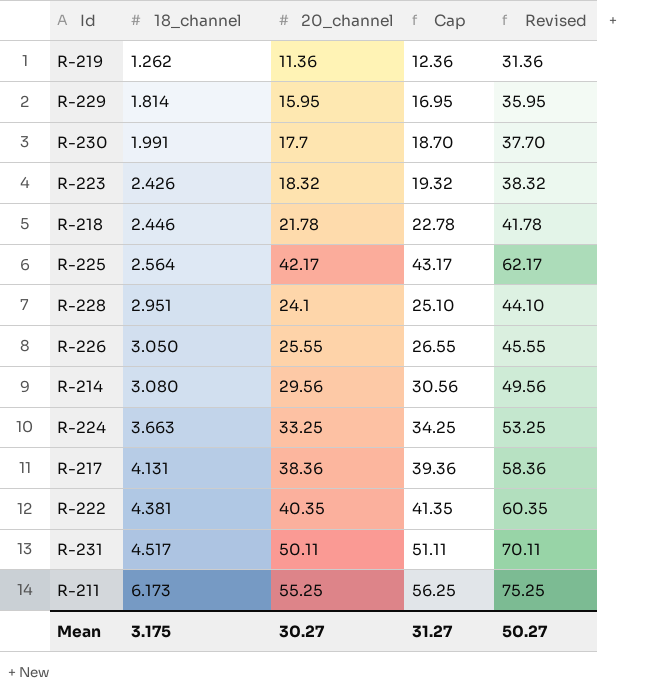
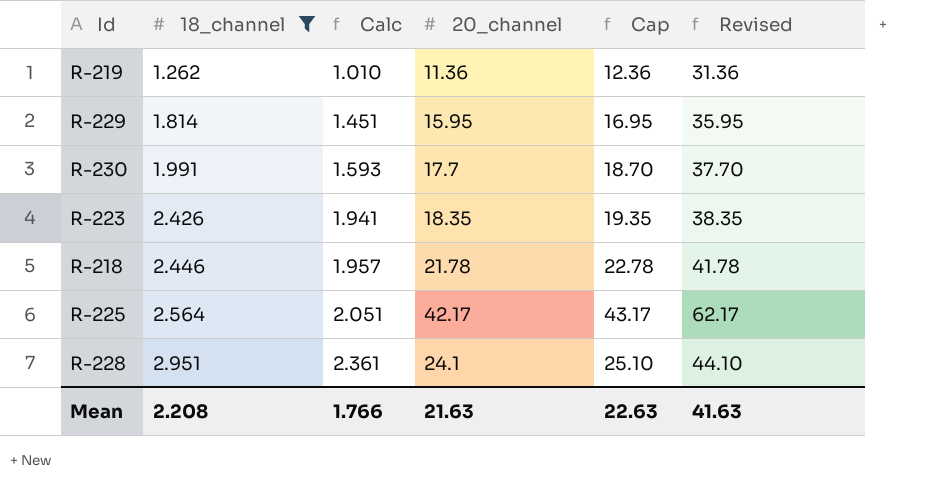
filter: none -> 18_channel <= 2.951
column Calc | formula: none -> [18_channel] * 0.8
R-223 | 20_channel: 18.32 -> 18.35
R-223 | Cap: 19.32 -> 19.35
R-223 | Revised: 38.32 -> 38.35
Mean | 18_channel: 3.175 -> 2.208
Mean | 20_channel: 30.27 -> 21.63
Mean | Cap: 31.27 -> 22.63
Mean | Revised: 50.27 -> 41.63

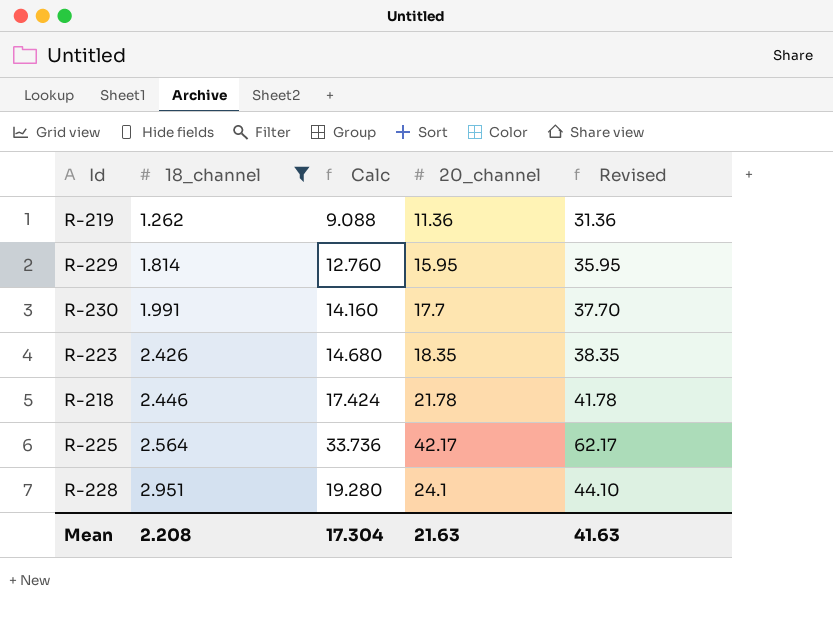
column Cap | formula: [20_channel] + 1 -> none
column Calc | formula: [18_channel] * 0.8 -> [20_channel] * 0.8
Mean | Calc: 1.766 -> 17.304

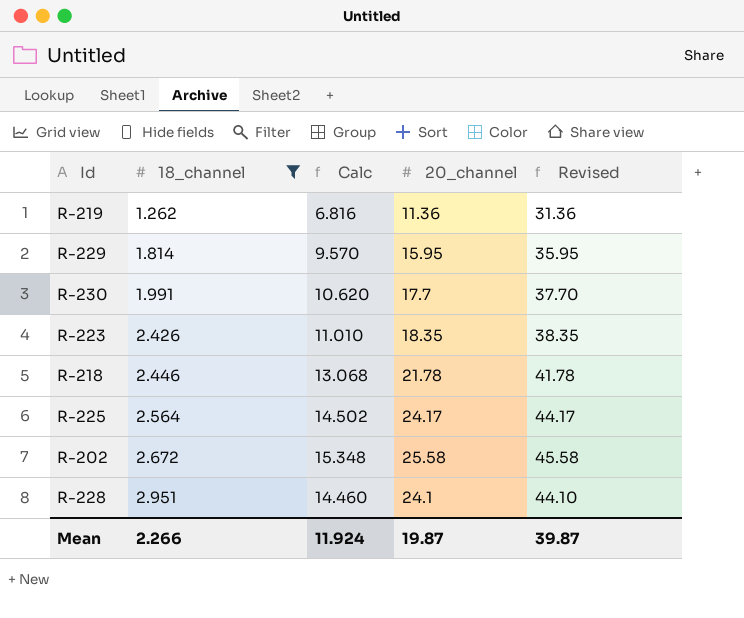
column Calc | formula: [20_channel] * 0.8 -> [20_channel] * 0.6
R-225 | 20_channel: 42.17 -> 24.17
R-225 | Revised: 62.17 -> 44.17
row R-202: none -> 2.672 | 15.348 | 25.58 | 45.58
Mean | 18_channel: 2.208 -> 2.266
Mean | Calc: 17.304 -> 11.924
Mean | 20_channel: 21.63 -> 19.87
Mean | Revised: 41.63 -> 39.87

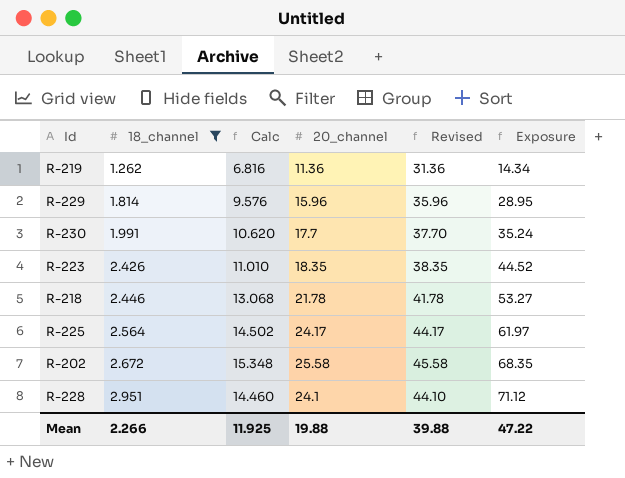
column Exposure | formula: none -> [18_channel] * [20_channel]
R-229 | Calc: 9.570 -> 9.576
R-229 | 20_channel: 15.95 -> 15.96
R-229 | Revised: 35.95 -> 35.96
Mean | Calc: 11.924 -> 11.925
Mean | 20_channel: 19.87 -> 19.88
Mean | Revised: 39.87 -> 39.88

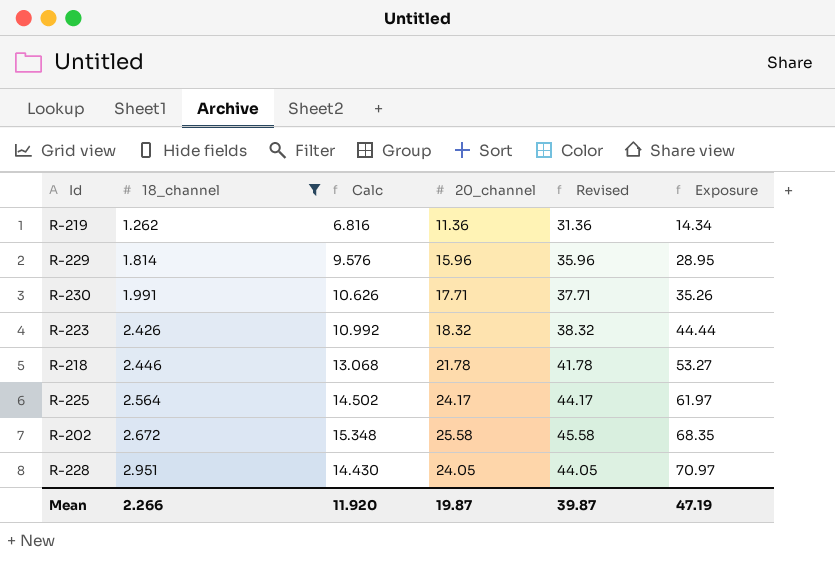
R-230 | Calc: 10.620 -> 10.626
R-230 | 20_channel: 17.7 -> 17.71
R-230 | Revised: 37.70 -> 37.71
R-230 | Exposure: 35.24 -> 35.26
R-223 | Calc: 11.010 -> 10.992
R-223 | 20_channel: 18.35 -> 18.32
R-223 | Revised: 38.35 -> 38.32
R-223 | Exposure: 44.52 -> 44.44
R-228 | Calc: 14.460 -> 14.430
R-228 | 20_channel: 24.1 -> 24.05
R-228 | Revised: 44.10 -> 44.05
R-228 | Exposure: 71.12 -> 70.97
Mean | Calc: 11.925 -> 11.920
Mean | 20_channel: 19.88 -> 19.87
Mean | Revised: 39.88 -> 39.87
Mean | Exposure: 47.22 -> 47.19

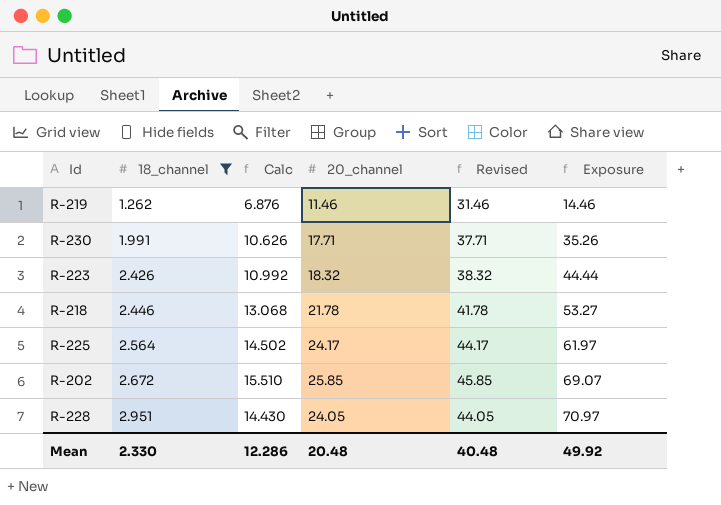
row R-229: 1.814 | 9.576 | 15.96 | 35.96 | 28.95 -> none
R-219 | Calc: 6.816 -> 6.876
R-219 | 20_channel: 11.36 -> 11.46
R-219 | Revised: 31.36 -> 31.46
R-219 | Exposure: 14.34 -> 14.46
R-202 | Calc: 15.348 -> 15.510
R-202 | 20_channel: 25.58 -> 25.85
R-202 | Revised: 45.58 -> 45.85
R-202 | Exposure: 68.35 -> 69.07
Mean | 18_channel: 2.266 -> 2.330
Mean | Calc: 11.920 -> 12.286
Mean | 20_channel: 19.87 -> 20.48
Mean | Revised: 39.87 -> 40.48
Mean | Exposure: 47.19 -> 49.92

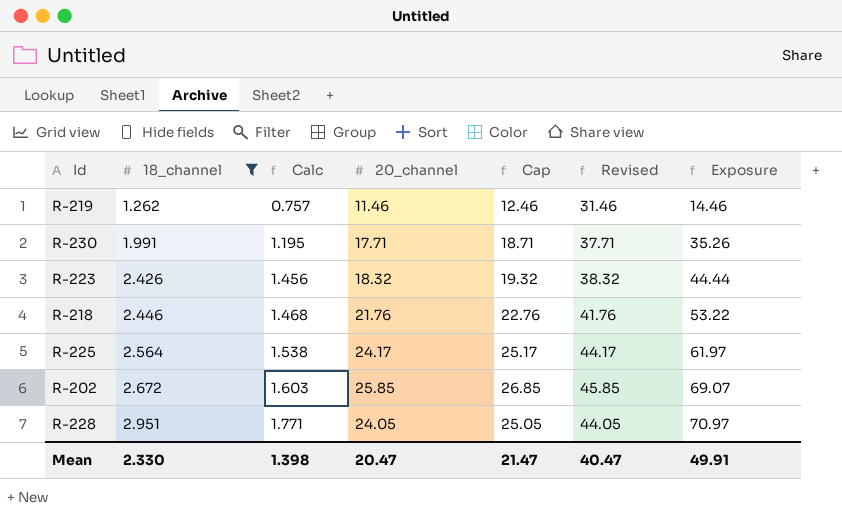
column Calc | formula: [20_channel] * 0.6 -> [18_channel] * 0.6
column Cap | formula: none -> [20_channel] + 1
R-218 | 20_channel: 21.78 -> 21.76
R-218 | Revised: 41.78 -> 41.76
R-218 | Exposure: 53.27 -> 53.22
Mean | Calc: 12.286 -> 1.398
Mean | 20_channel: 20.48 -> 20.47
Mean | Revised: 40.48 -> 40.47
Mean | Exposure: 49.92 -> 49.91

